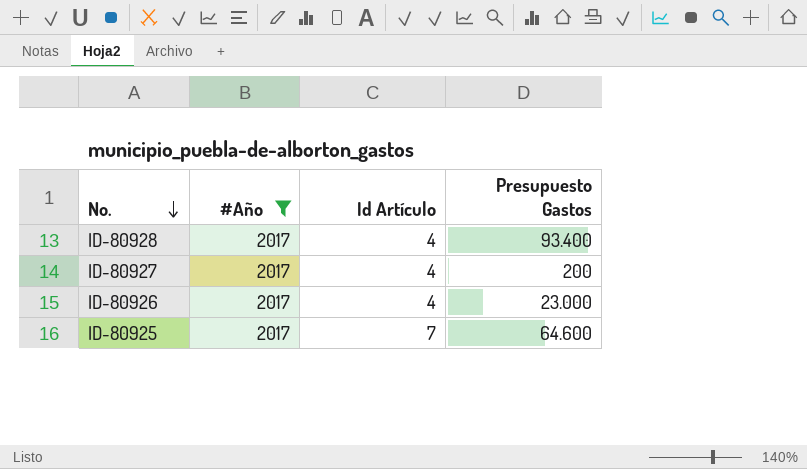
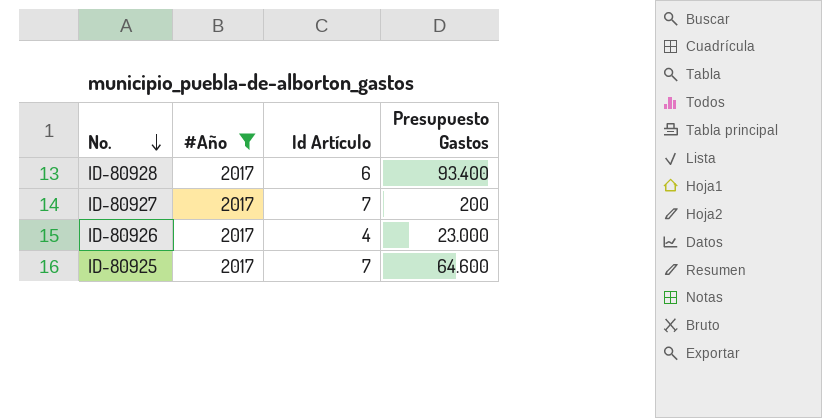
ID-80928 | Id Artículo: 4 -> 6
ID-80927 | Id Artículo: 4 -> 7

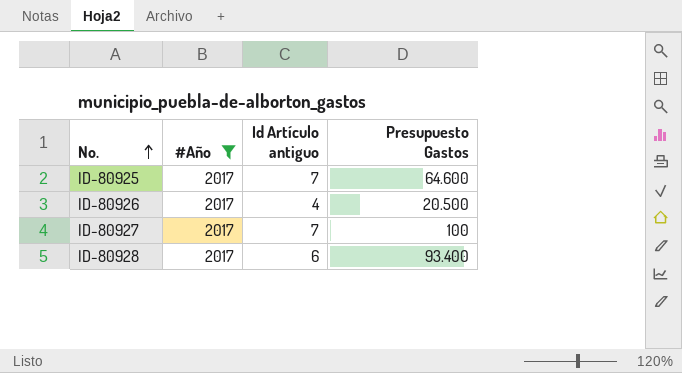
row order: No. descending -> No. ascending
column name: Id Artículo -> Id Artículo antiguo
ID-80926 | Presupuesto Gastos: 23.000 -> 20.500
ID-80927 | Presupuesto Gastos: 200 -> 100

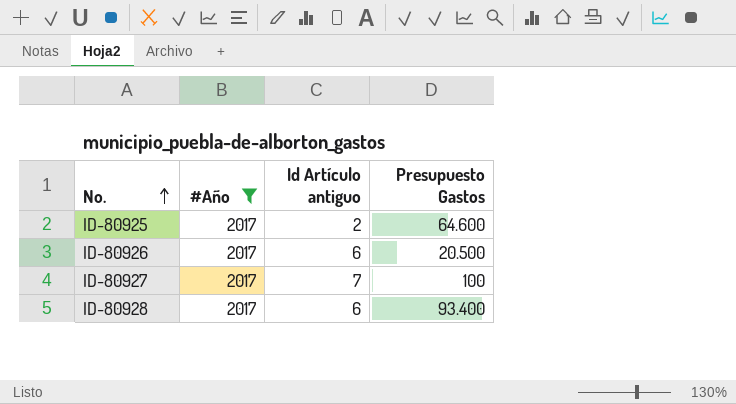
ID-80925 | Id Artículo antiguo: 7 -> 2
ID-80926 | Id Artículo antiguo: 4 -> 6

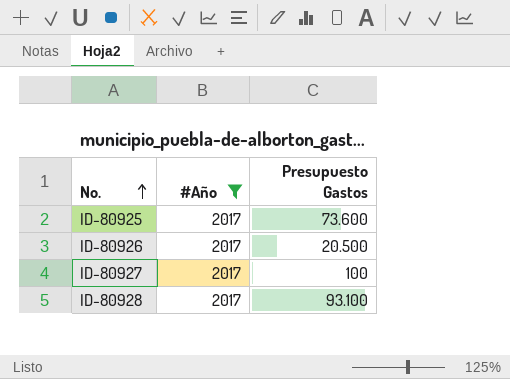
column Id Artículo antiguo | position: 3 -> none
ID-80925 | Presupuesto Gastos: 64.600 -> 73.600
ID-80928 | Presupuesto Gastos: 93.400 -> 93.100

